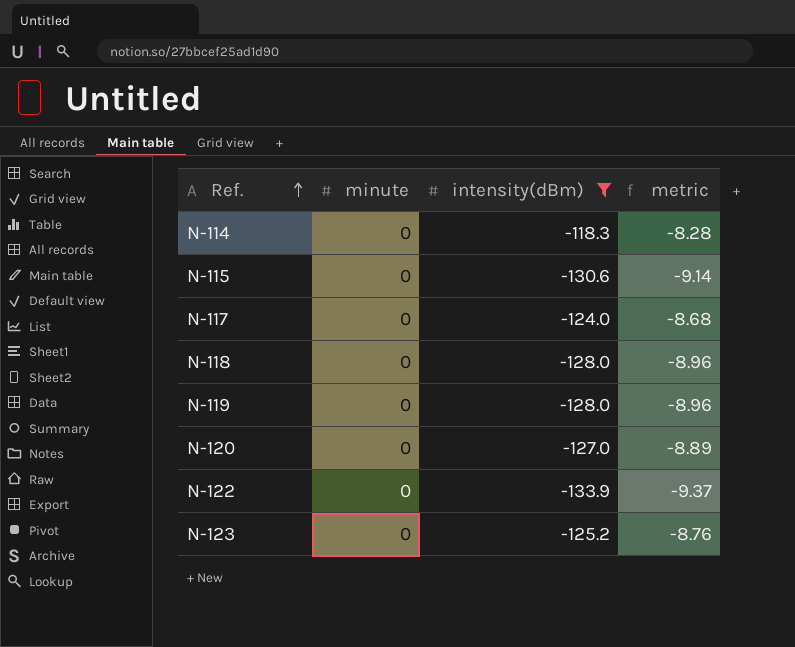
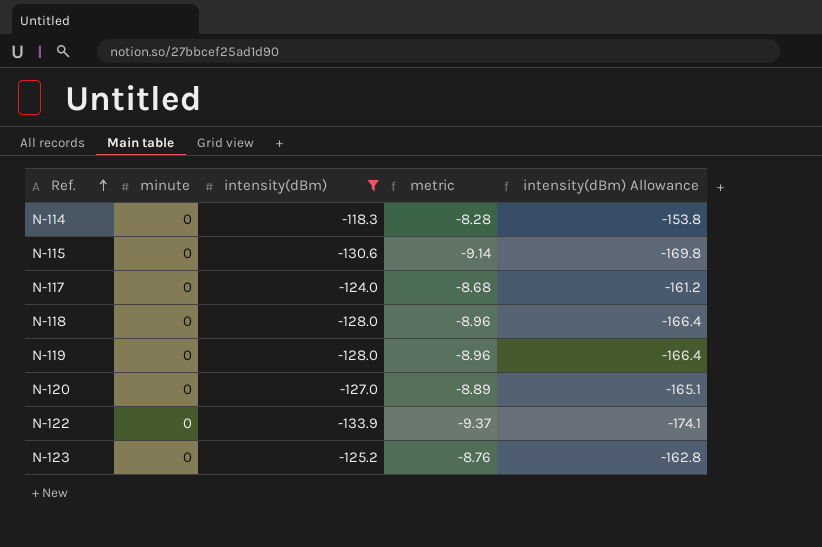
column intensity(dBm) Allowance | formula: none -> [intensity(dBm)] * 1.3

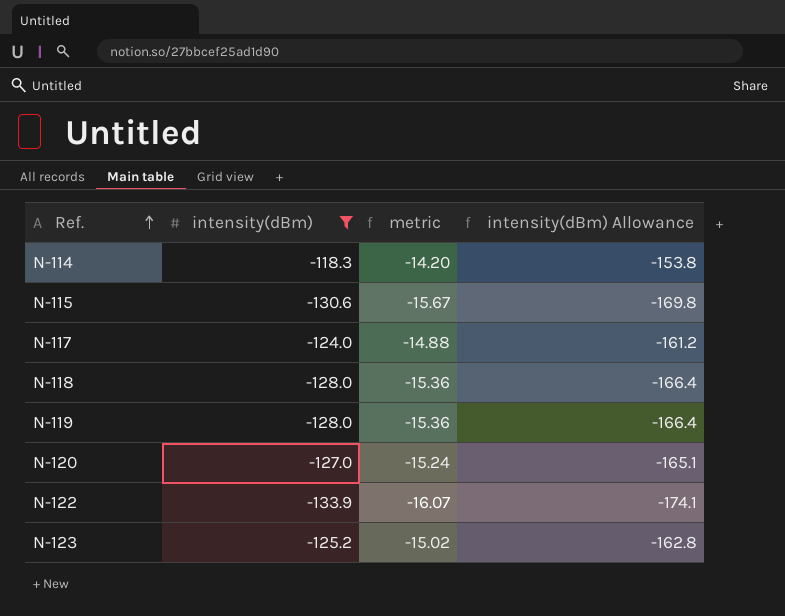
column minute | position: 2 -> none
column metric | formula: [intensity(dBm)] * 0.07 -> [intensity(dBm)] * 0.12

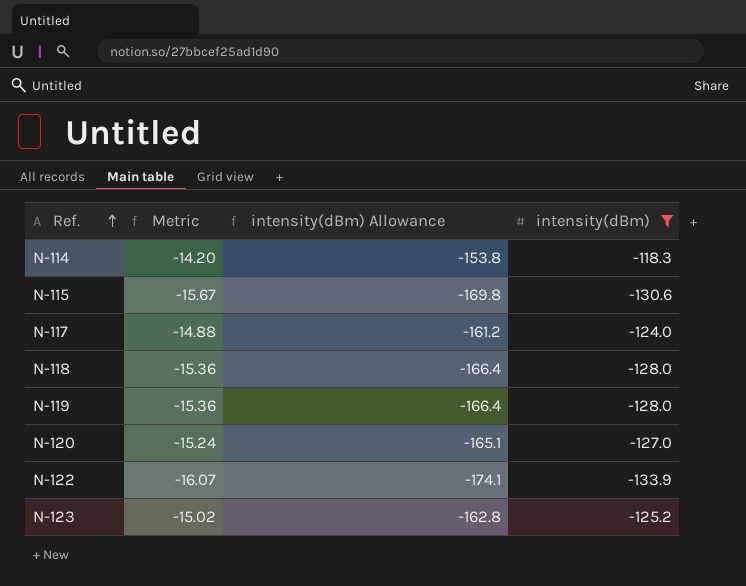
column name: metric -> Metric
column intensity(dBm) | position: 2 -> 4

